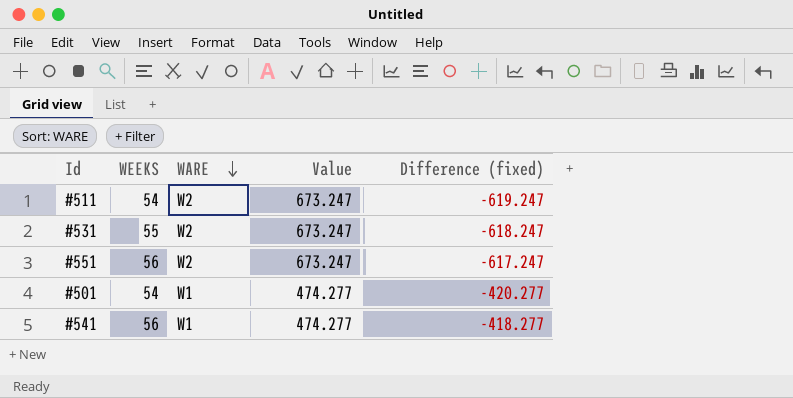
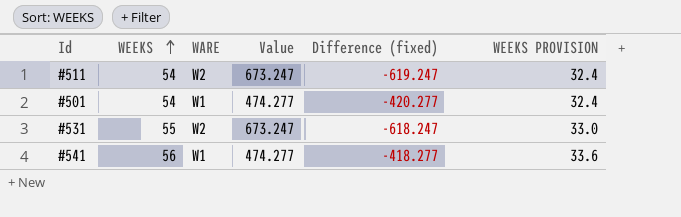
row order: WARE descending -> WEEKS ascending
column WEEKS PROVISION | formula: none -> [WEEKS] * 0.6
row #551: 56 | W2 | 673.247 | -617.247 -> none

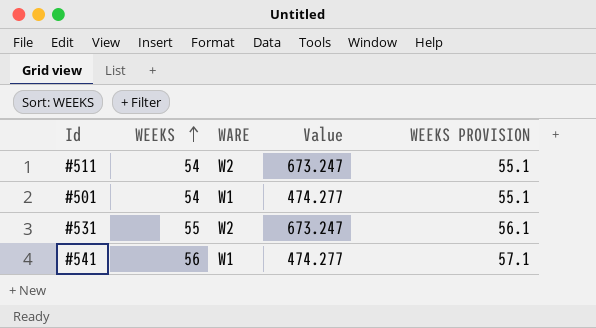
column Difference (fixed) | formula: [WEEKS] - [Value] -> none
column WEEKS PROVISION | formula: [WEEKS] * 0.6 -> [WEEKS] * 1.02

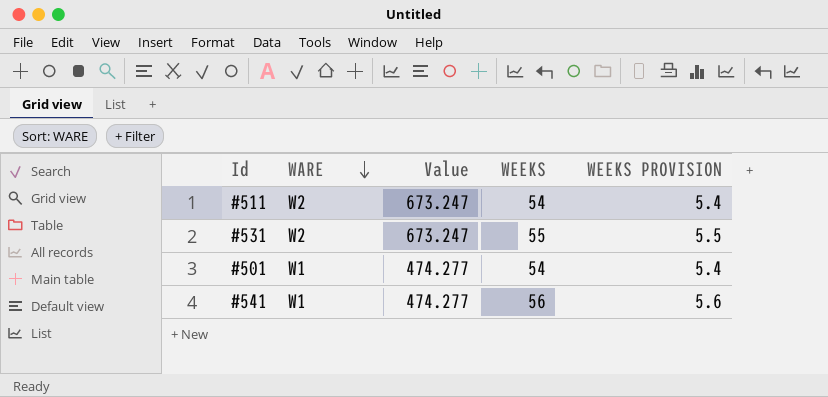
row order: WEEKS ascending -> WARE descending
column WEEKS | position: 2 -> 4
column WEEKS PROVISION | formula: [WEEKS] * 1.02 -> [WEEKS] * 0.1

